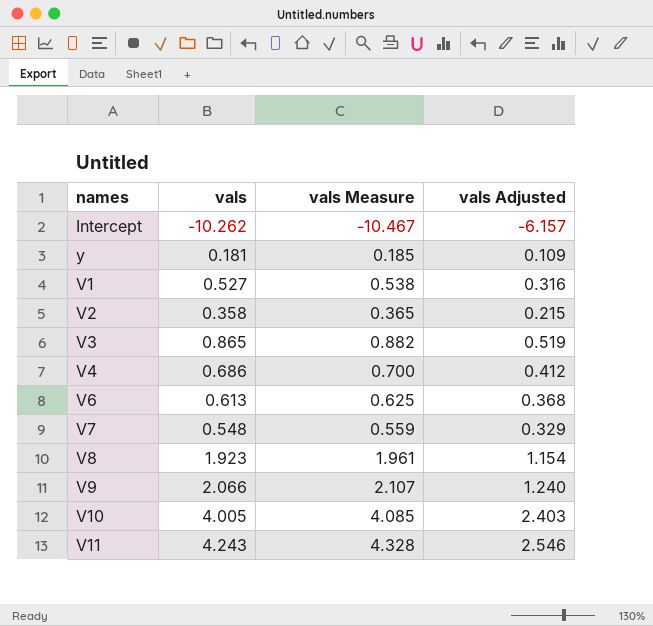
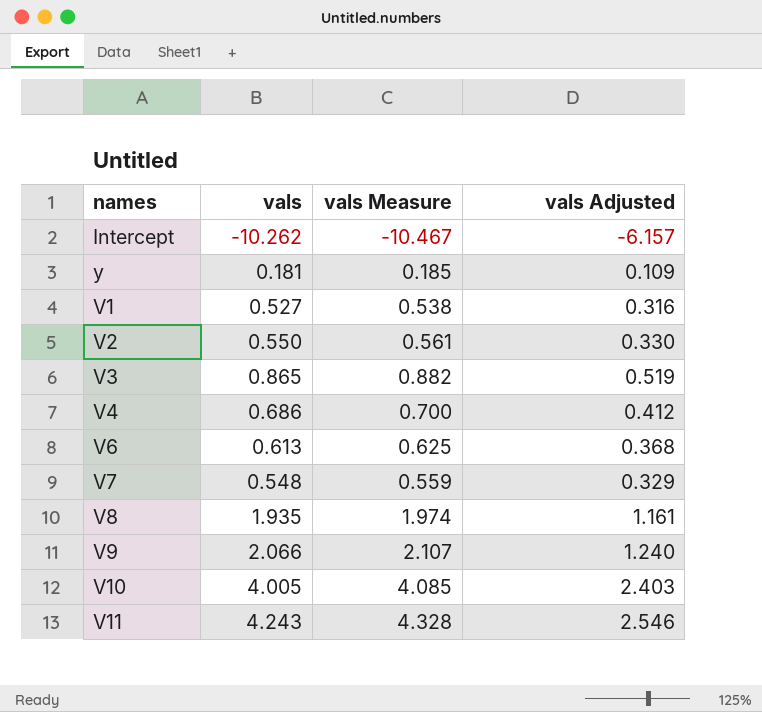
V2 | vals: 0.358 -> 0.550
V2 | vals Measure: 0.365 -> 0.561
V2 | vals Adjusted: 0.215 -> 0.330
V8 | vals: 1.923 -> 1.935
V8 | vals Measure: 1.961 -> 1.974
V8 | vals Adjusted: 1.154 -> 1.161

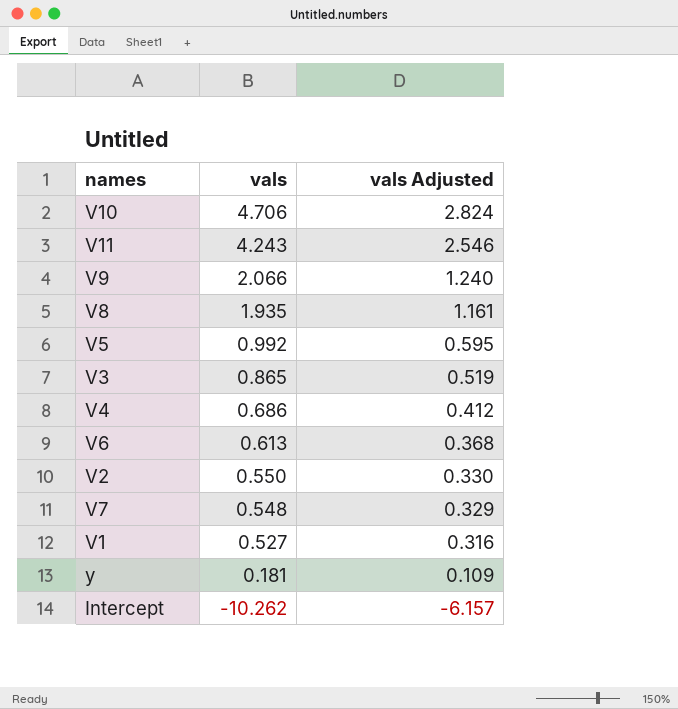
row order: none -> vals descending
column vals Measure | formula: [vals] * 1.02 -> none
V10 | vals: 4.005 -> 4.706
V10 | vals Adjusted: 2.403 -> 2.824
row V5: none -> 0.992 | 0.595

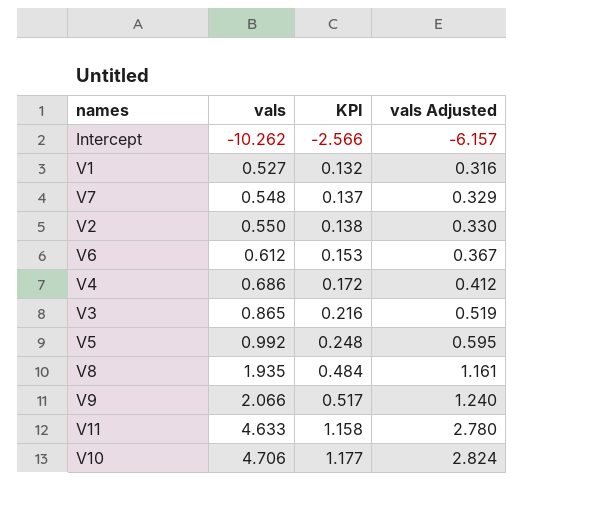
row order: vals descending -> vals ascending
column KPI | formula: none -> [vals] * 0.25
row y: 0.181 | 0.109 -> none
V6 | vals: 0.613 -> 0.612
V6 | vals Adjusted: 0.368 -> 0.367
V11 | vals: 4.243 -> 4.633
V11 | vals Adjusted: 2.546 -> 2.780

